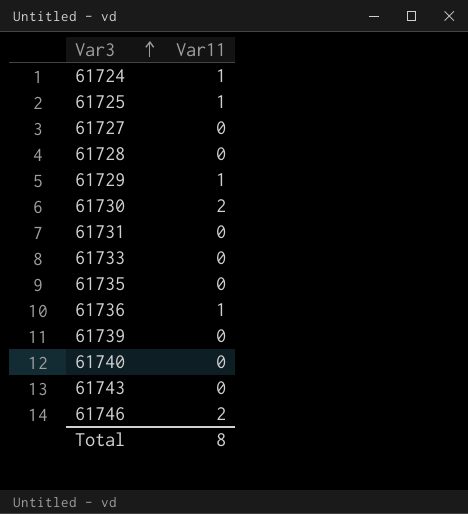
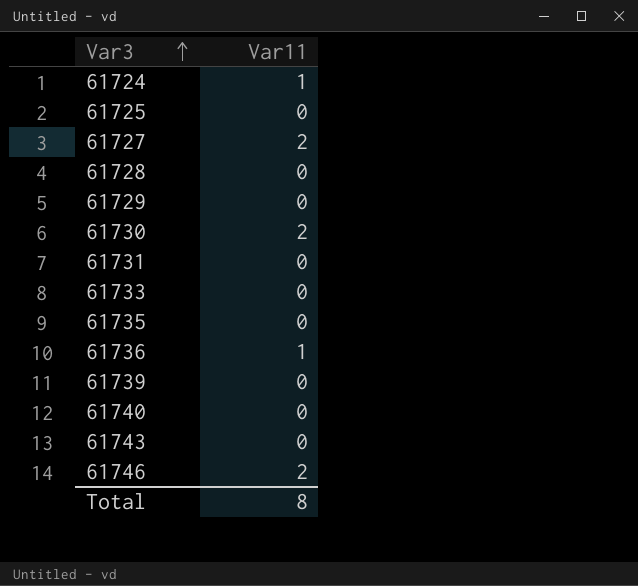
61725 | Var11: 1 -> 0
61727 | Var11: 0 -> 2
61729 | Var11: 1 -> 0

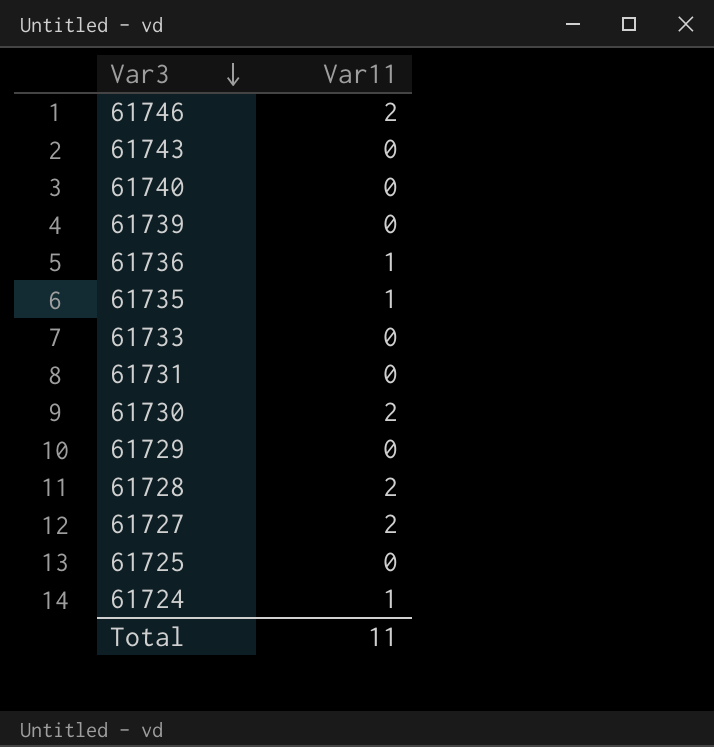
row order: Var3 ascending -> Var3 descending
61735 | Var11: 0 -> 1
61728 | Var11: 0 -> 2
Total | Var11: 8 -> 11

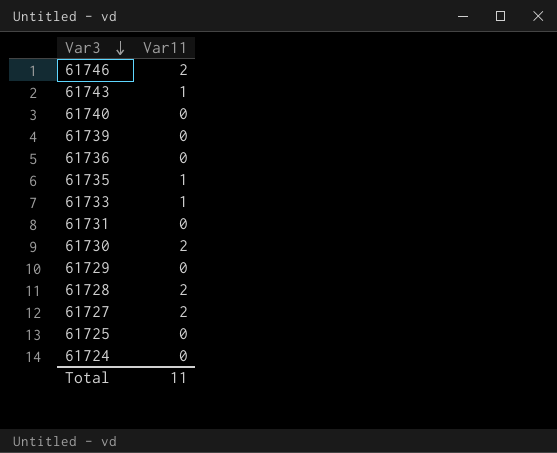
61743 | Var11: 0 -> 1
61736 | Var11: 1 -> 0
61733 | Var11: 0 -> 1
61724 | Var11: 1 -> 0

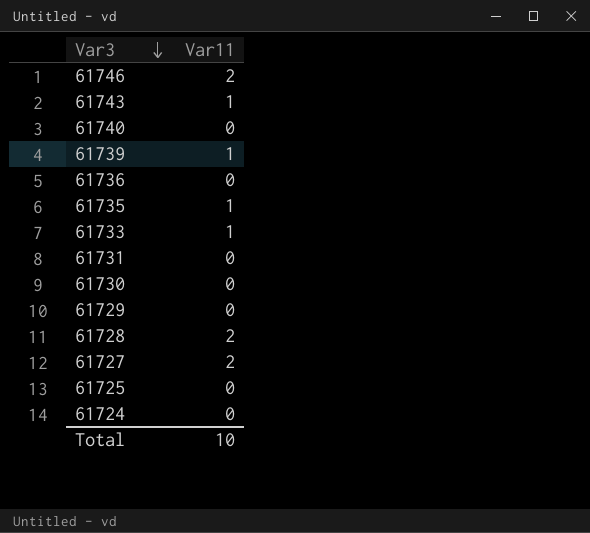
61739 | Var11: 0 -> 1
61730 | Var11: 2 -> 0
Total | Var11: 11 -> 10

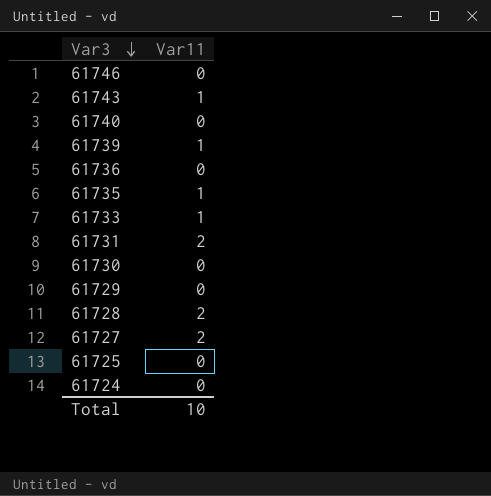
61746 | Var11: 2 -> 0
61731 | Var11: 0 -> 2

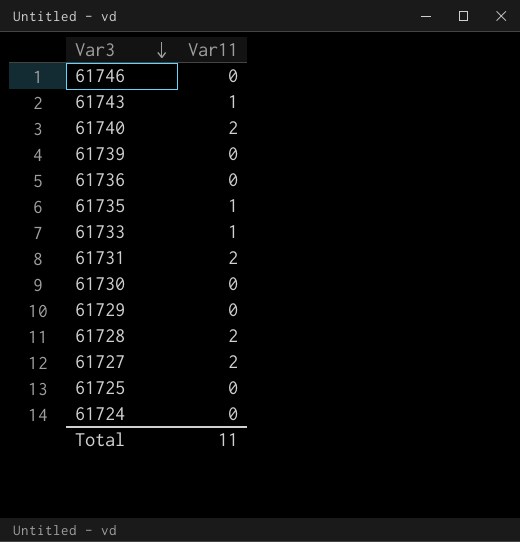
61740 | Var11: 0 -> 2
61739 | Var11: 1 -> 0
Total | Var11: 10 -> 11

